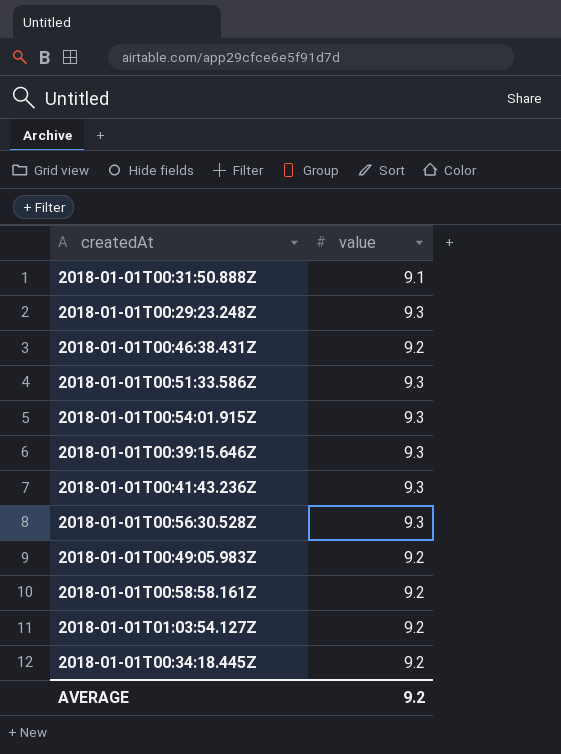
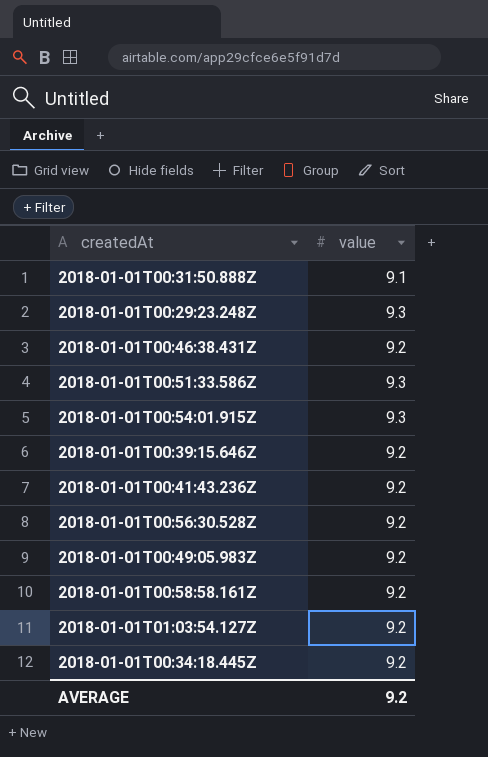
2018-01-01T00:39:15.646Z | value: 9.3 -> 9.2
2018-01-01T00:41:43.236Z | value: 9.3 -> 9.2
2018-01-01T00:56:30.528Z | value: 9.3 -> 9.2

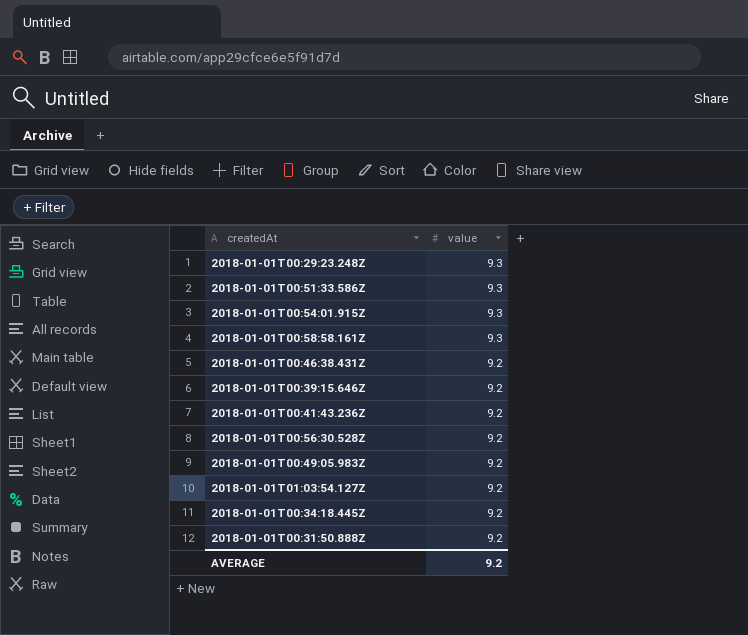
row order: none -> value descending
2018-01-01T00:58:58.161Z | value: 9.2 -> 9.3
2018-01-01T00:31:50.888Z | value: 9.1 -> 9.2

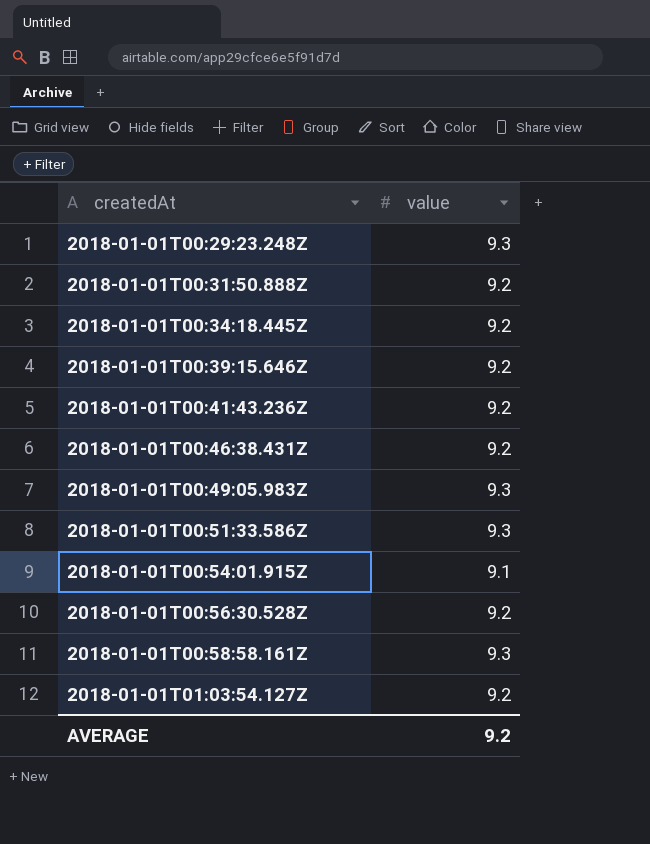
row order: value descending -> createdAt ascending
2018-01-01T00:49:05.983Z | value: 9.2 -> 9.3
2018-01-01T00:54:01.915Z | value: 9.3 -> 9.1

